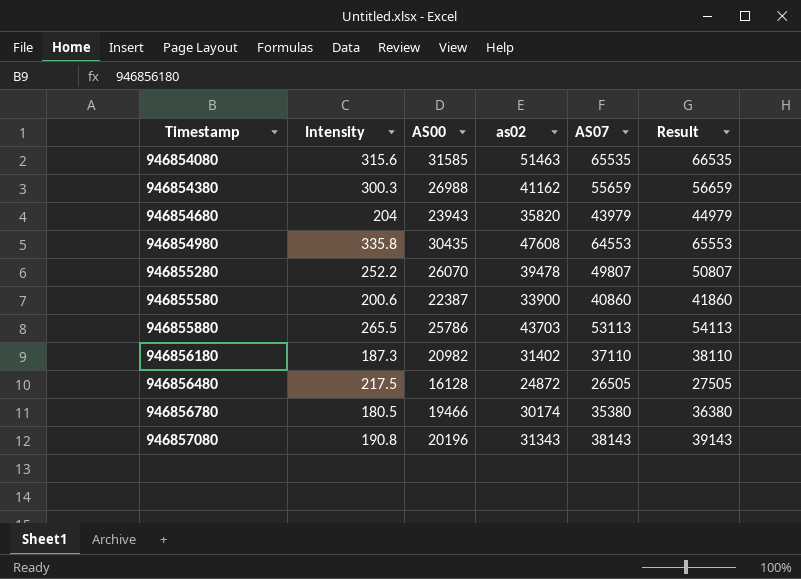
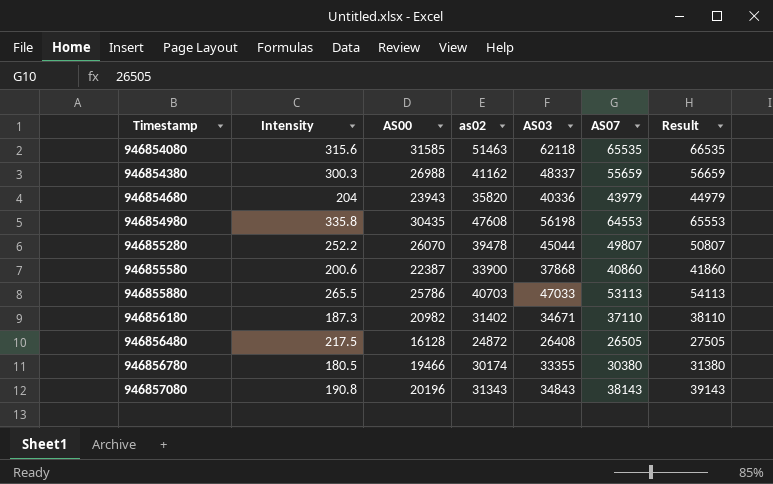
column AS03 | position: none -> 5
946855880 | as02: 43703 -> 40703
946856780 | AS07: 35380 -> 30380
946856780 | Result: 36380 -> 31380

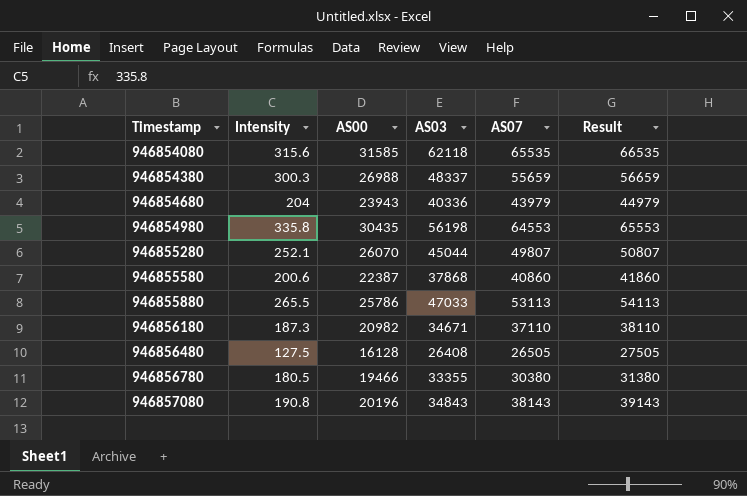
column as02 | position: 4 -> none
946855280 | Intensity: 252.2 -> 252.1
946856480 | Intensity: 217.5 -> 127.5

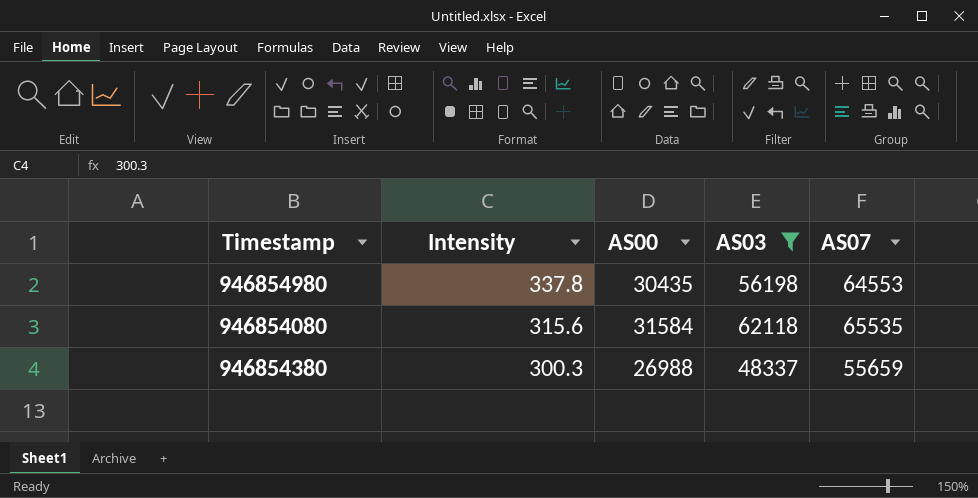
filter: none -> AS03 >= 48337
row order: Timestamp ascending -> Intensity descending
column Result | formula: [AS07] + 1000 -> none
946854980 | Intensity: 335.8 -> 337.8
946854080 | AS00: 31585 -> 31584

